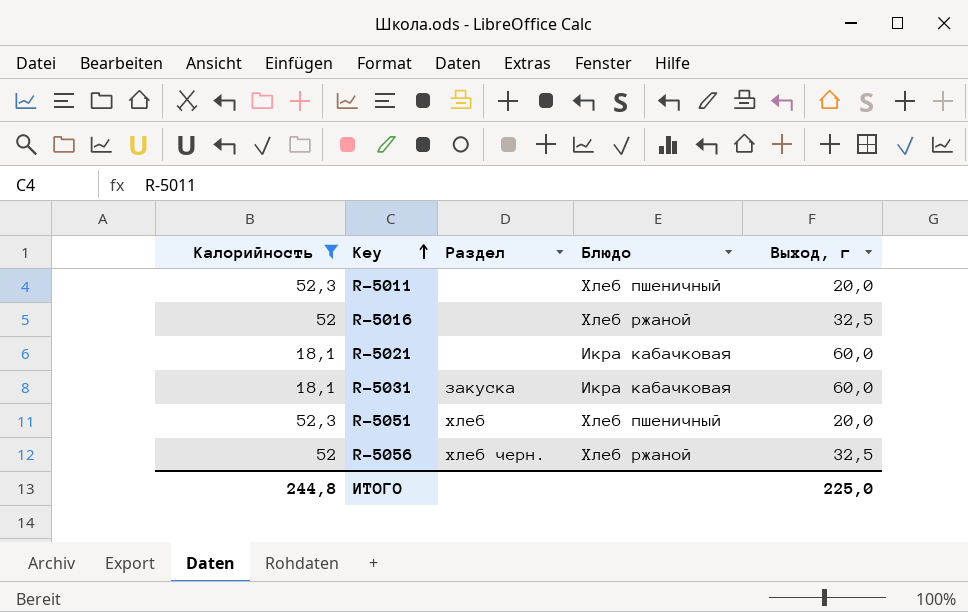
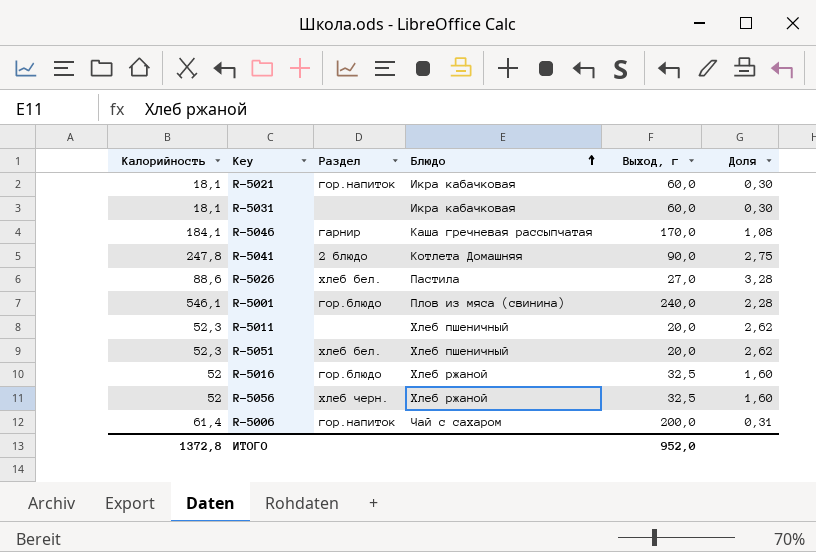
filter: Калорийность <= 52,3 -> none
row order: Key ascending -> Блюдо ascending
column Доля | formula: none -> [Калорийность] / [Выход, г]
R-5021 | Раздел: none -> гор.напиток
R-5031 | Раздел: закуска -> none
R-5051 | Раздел: хлеб -> хлеб бел.
R-5016 | Раздел: none -> гор.блюдо
ИТОГО | Калорийность: 244,8 -> 1372,8
ИТОГО | Выход, г: 225,0 -> 952,0

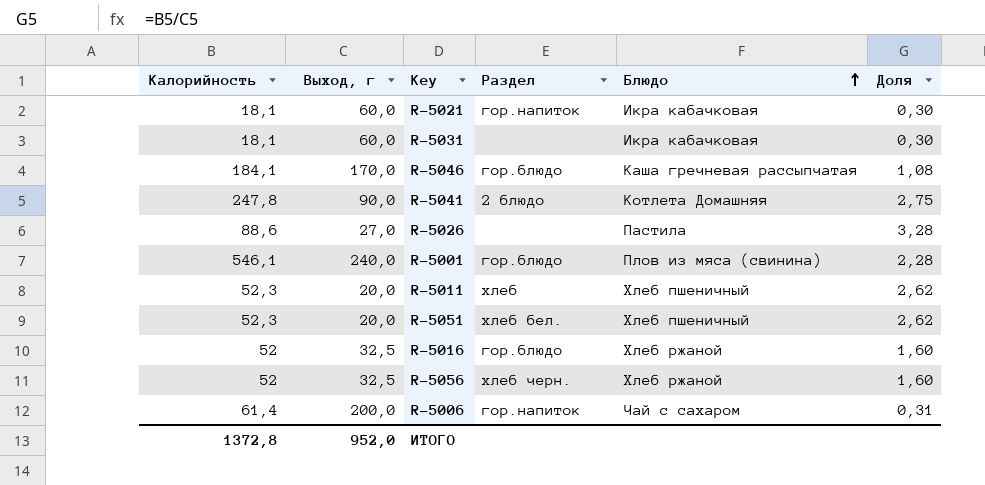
column Выход, г | position: 5 -> 2
R-5046 | Раздел: гарнир -> гор.блюдо
R-5026 | Раздел: хлеб бел. -> none
R-5011 | Раздел: none -> хлеб

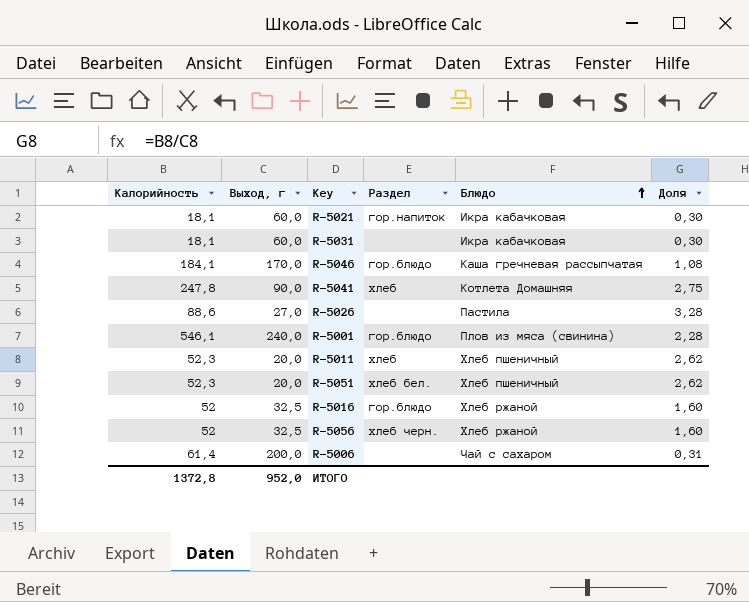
R-5041 | Раздел: 2 блюдо -> хлеб
R-5006 | Раздел: гор.напиток -> none

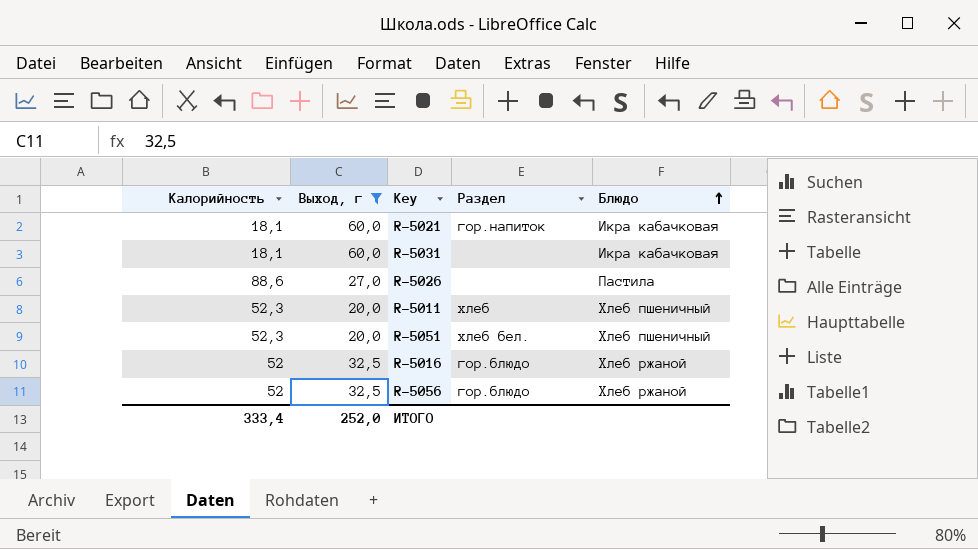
filter: none -> Выход, г <= 60,0
column Доля | formula: [Калорийность] / [Выход, г] -> none
R-5056 | Раздел: хлеб черн. -> гор.блюдо
ИТОГО | Калорийность: 1372,8 -> 333,4
ИТОГО | Выход, г: 952,0 -> 252,0

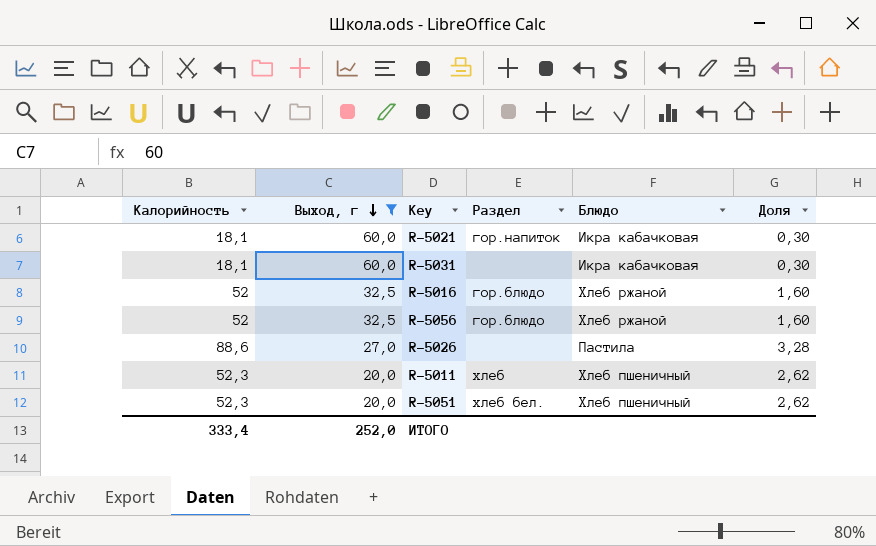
row order: Блюдо ascending -> Выход, г descending
column Доля | formula: none -> [Калорийность] / [Выход, г]

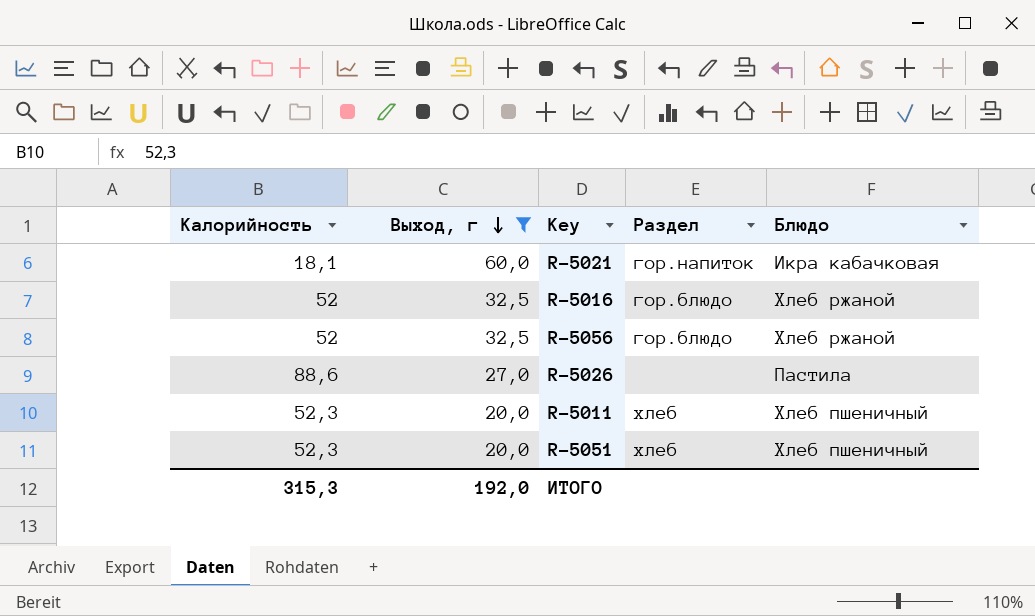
column Доля | formula: [Калорийность] / [Выход, г] -> none
row R-5031: 18,1 | 60,0 | none | Икра кабачковая | 0,30 -> none
R-5051 | Раздел: хлеб бел. -> хлеб
ИТОГО | Калорийность: 333,4 -> 315,3
ИТОГО | Выход, г: 252,0 -> 192,0

